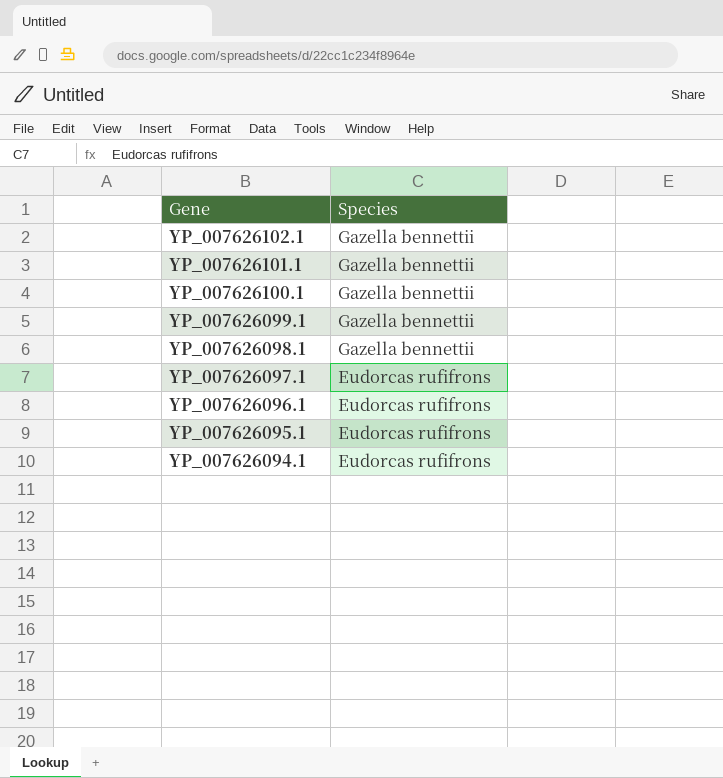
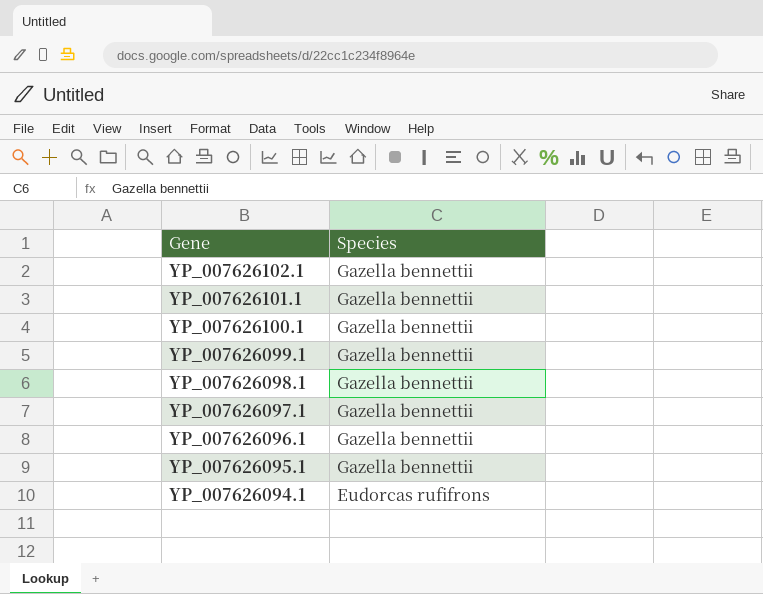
YP_007626097.1 | Species: Eudorcas rufifrons -> Gazella bennettii
YP_007626096.1 | Species: Eudorcas rufifrons -> Gazella bennettii
YP_007626095.1 | Species: Eudorcas rufifrons -> Gazella bennettii

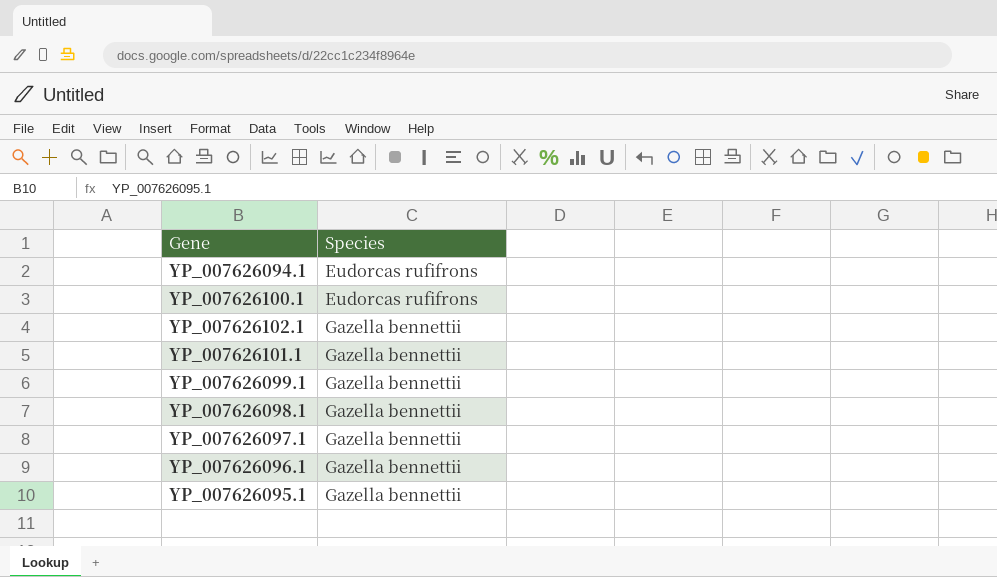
row order: Gene descending -> Species ascending
YP_007626100.1 | Species: Gazella bennettii -> Eudorcas rufifrons

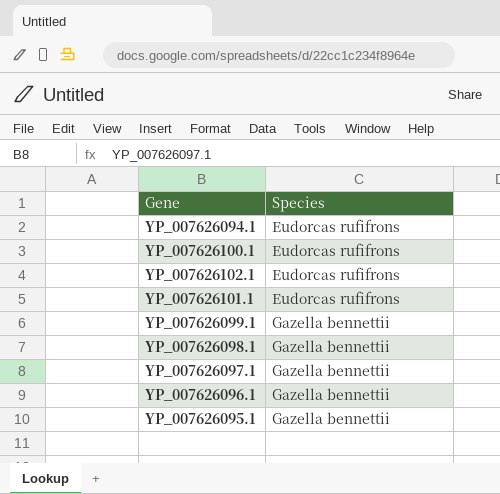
YP_007626102.1 | Species: Gazella bennettii -> Eudorcas rufifrons
YP_007626101.1 | Species: Gazella bennettii -> Eudorcas rufifrons

